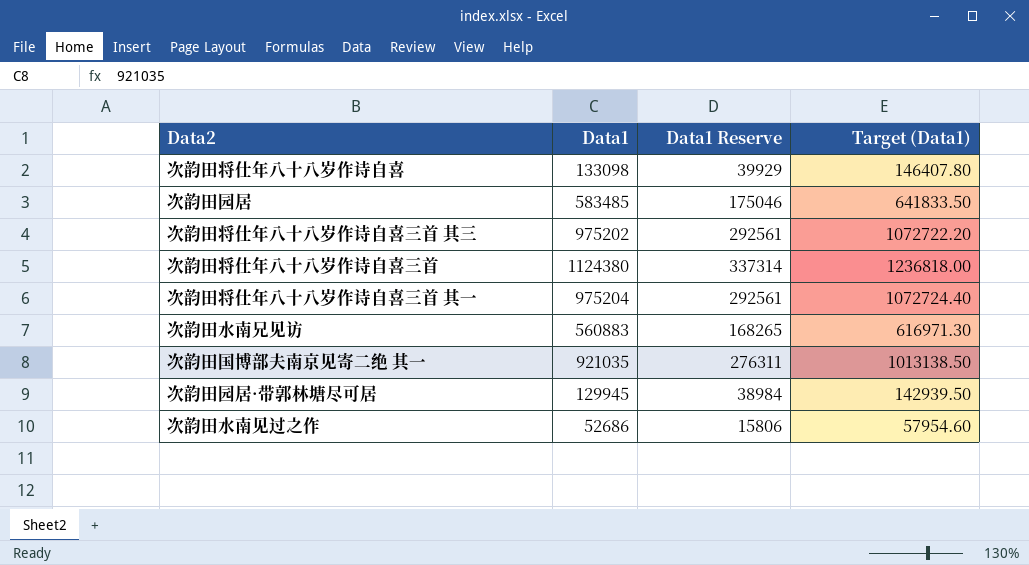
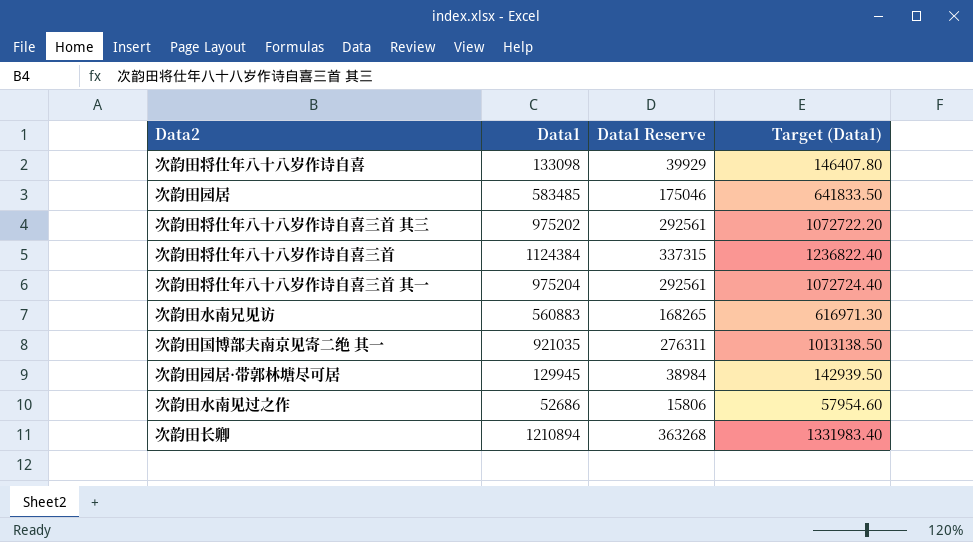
次韵田将仕年八十八岁作诗自喜三首 | Data1: 1124380 -> 1124384
次韵田将仕年八十八岁作诗自喜三首 | Data1 Reserve: 337314 -> 337315
次韵田将仕年八十八岁作诗自喜三首 | Target (Data1): 1236818.00 -> 1236822.40
row 次韵田长卿: none -> 1210894 | 363268 | 1331983.40

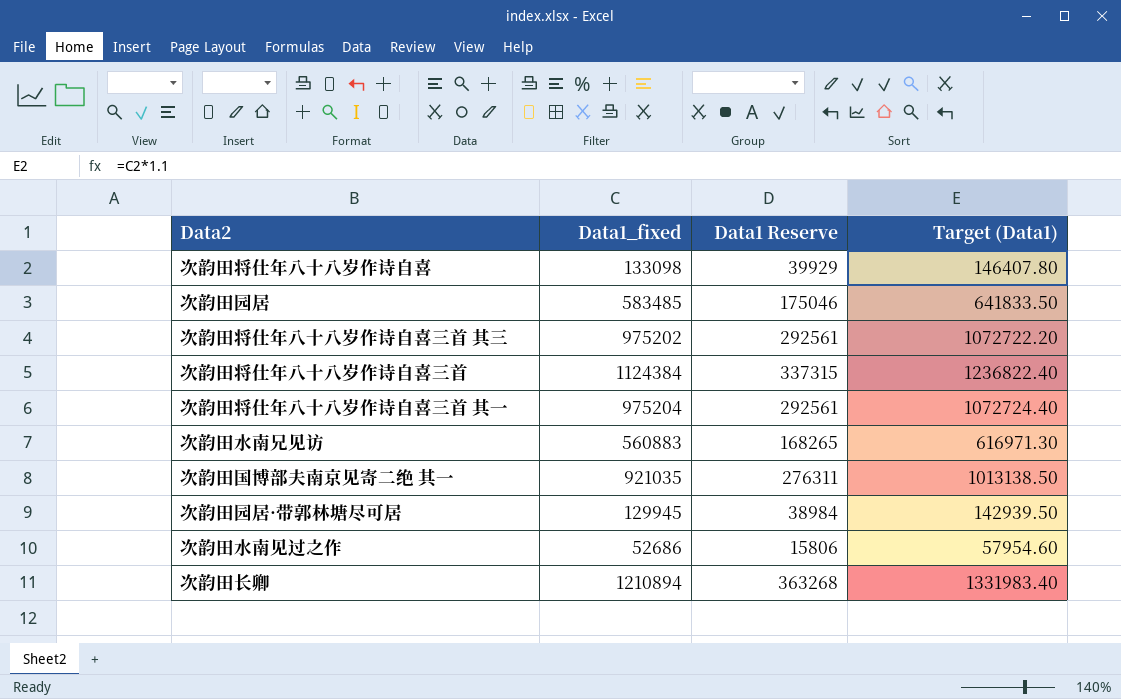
column name: Data1 -> Data1_fixed

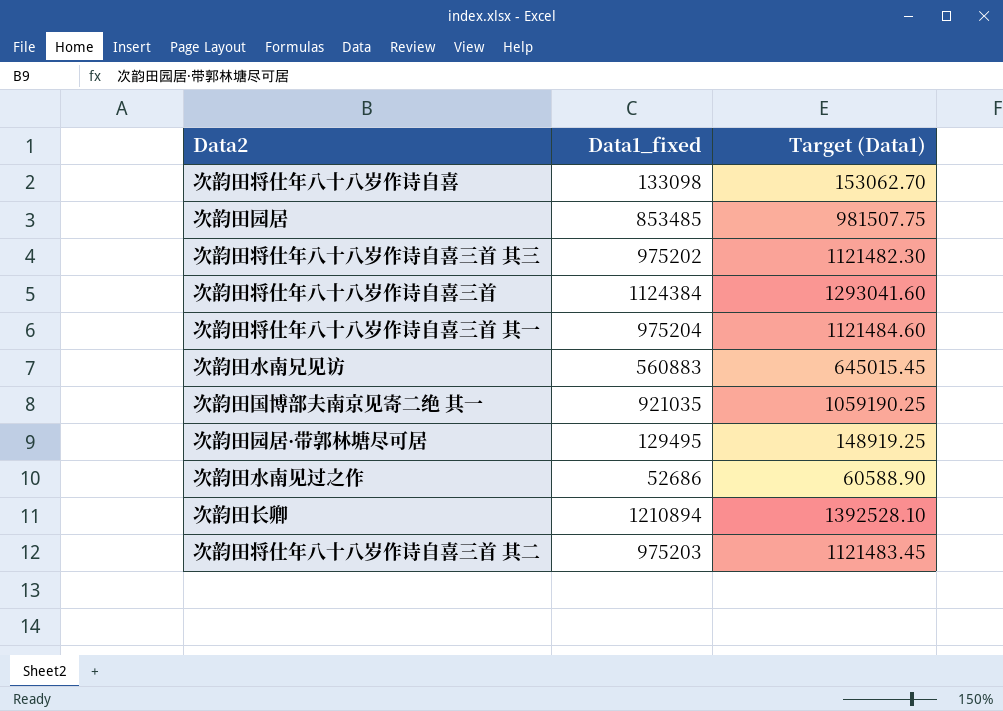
column Data1 Reserve | formula: [Data1_fixed] * 0.3 -> none
column Target (Data1) | formula: [Data1_fixed] * 1.1 -> [Data1_fixed] * 1.15
次韵田园居 | Data1_fixed: 583485 -> 853485
次韵田园居·带郭林塘尽可居 | Data1_fixed: 129945 -> 129495
row 次韵田将仕年八十八岁作诗自喜三首 其二: none -> 975203 | 1121483.45

